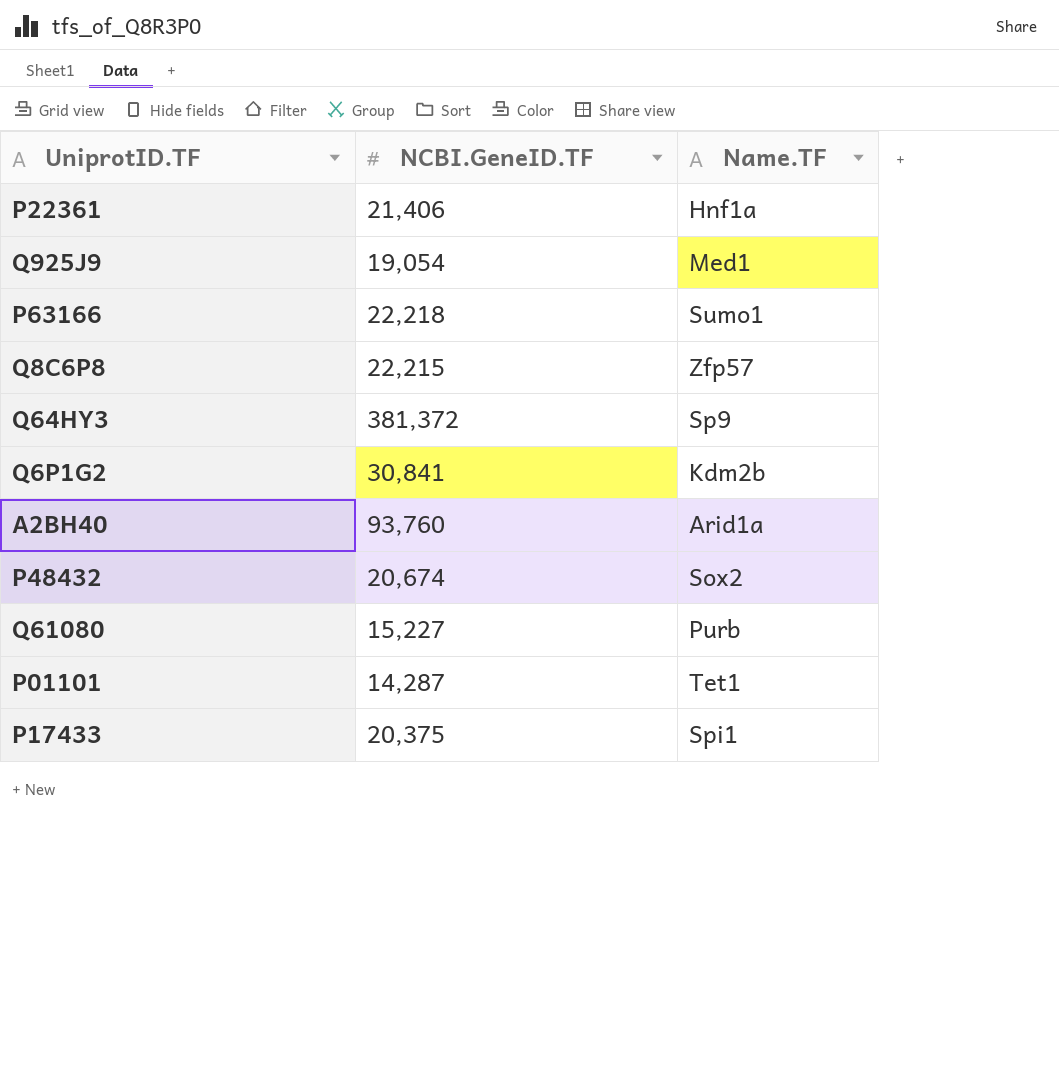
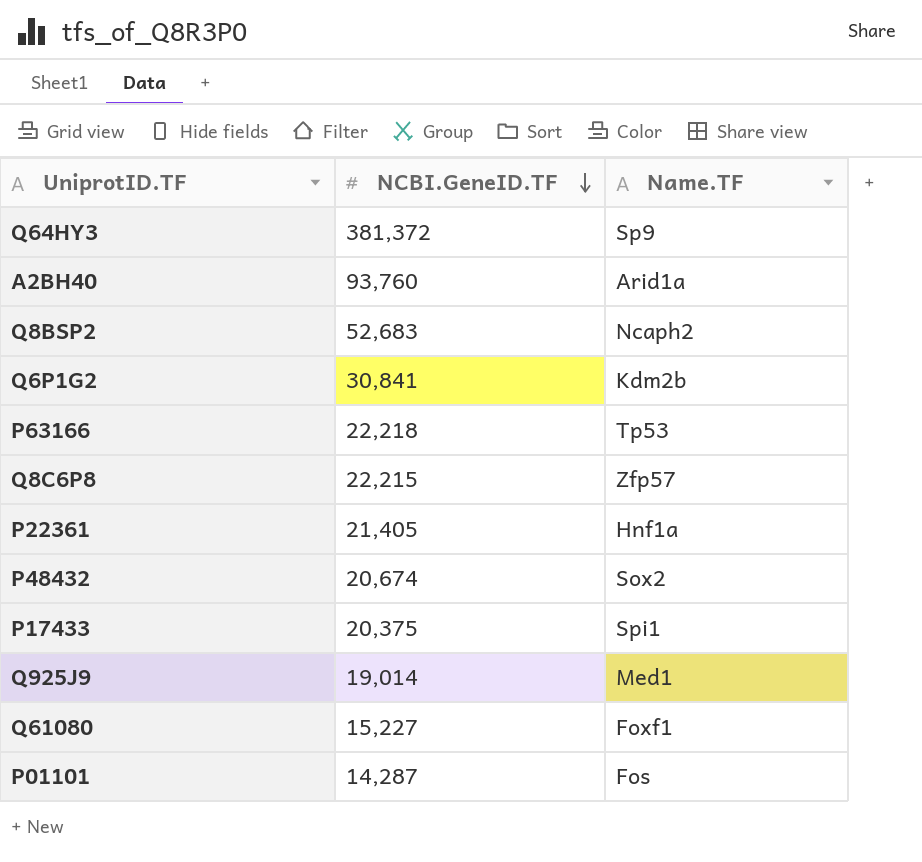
row order: none -> NCBI.GeneID.TF descending
row Q8BSP2: none -> 52,683 | Ncaph2
P63166 | Name.TF: Sumo1 -> Tp53
P22361 | NCBI.GeneID.TF: 21,406 -> 21,405
Q925J9 | NCBI.GeneID.TF: 19,054 -> 19,014
Q61080 | Name.TF: Purb -> Foxf1
P01101 | Name.TF: Tet1 -> Fos

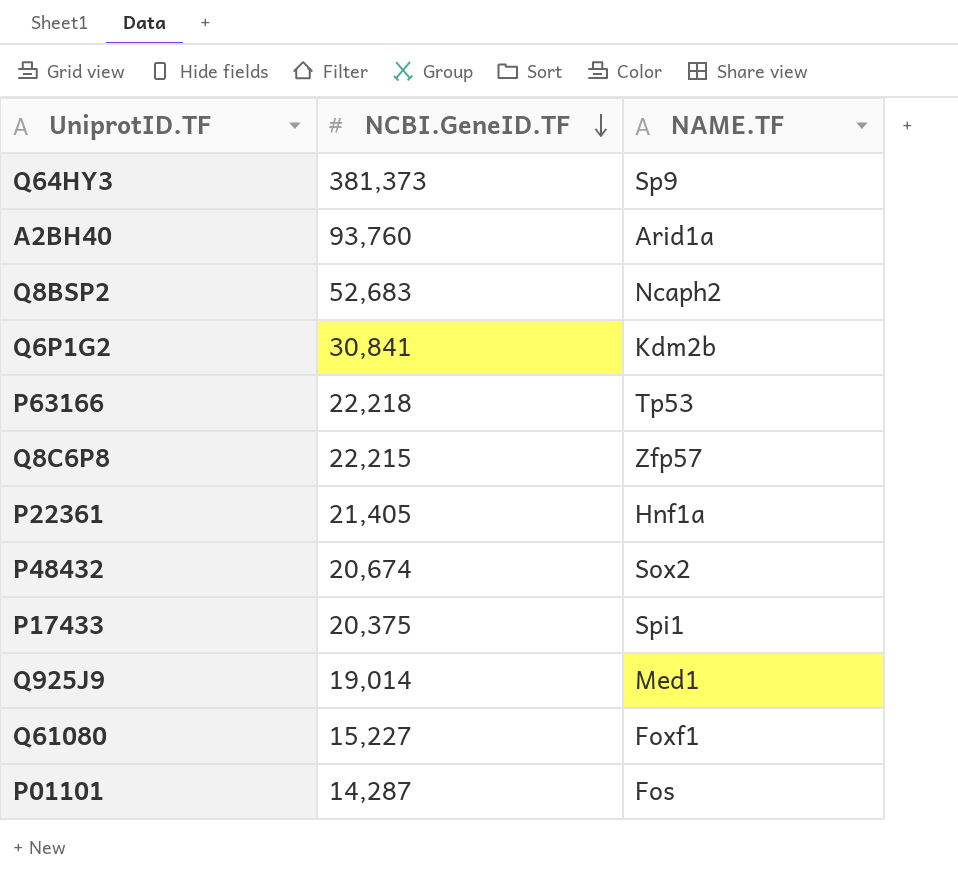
column name: Name.TF -> NAME.TF
Q64HY3 | NCBI.GeneID.TF: 381,372 -> 381,373

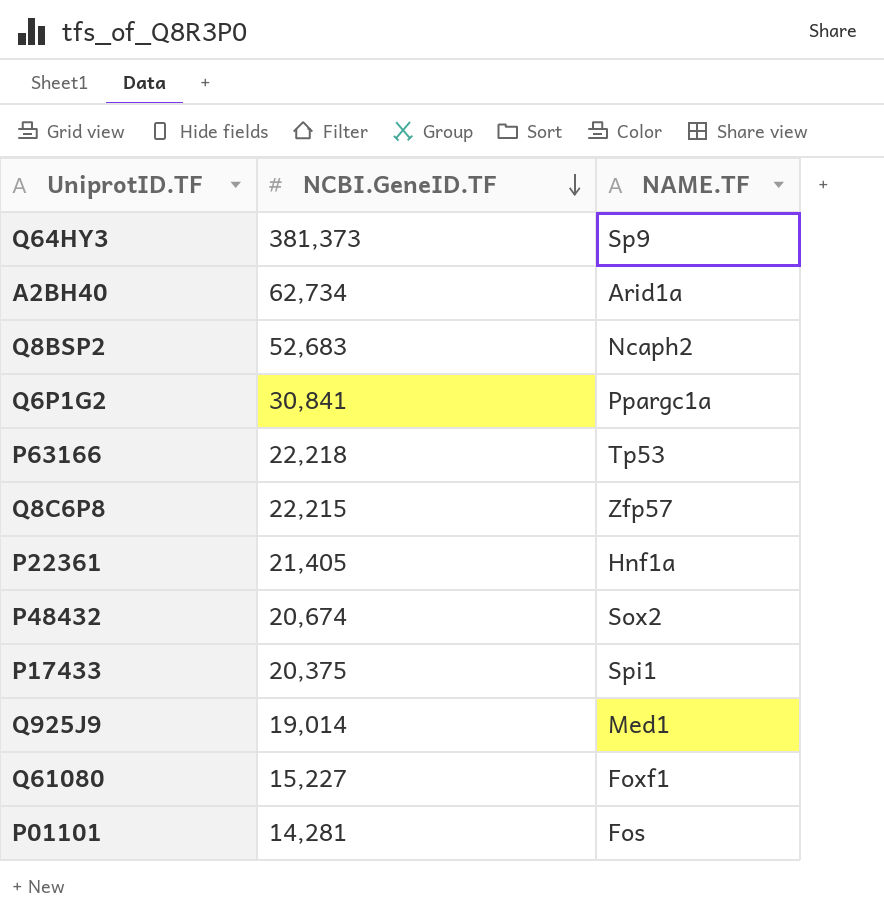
A2BH40 | NCBI.GeneID.TF: 93,760 -> 62,734
Q6P1G2 | NAME.TF: Kdm2b -> Ppargc1a
P01101 | NCBI.GeneID.TF: 14,287 -> 14,281

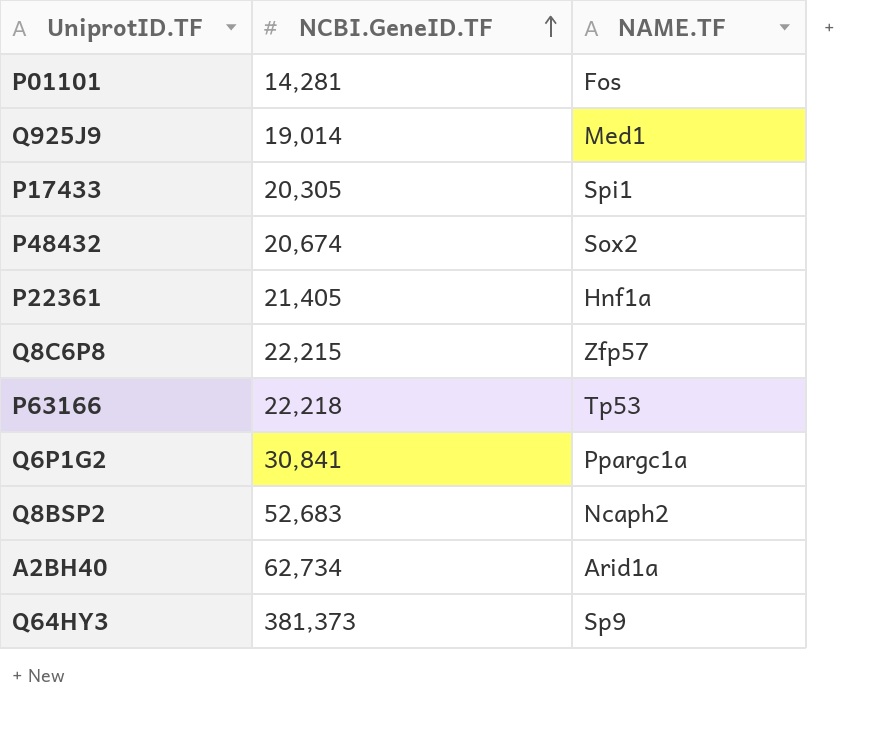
row order: NCBI.GeneID.TF descending -> NCBI.GeneID.TF ascending
row Q61080: 15,227 | Foxf1 -> none
P17433 | NCBI.GeneID.TF: 20,375 -> 20,305

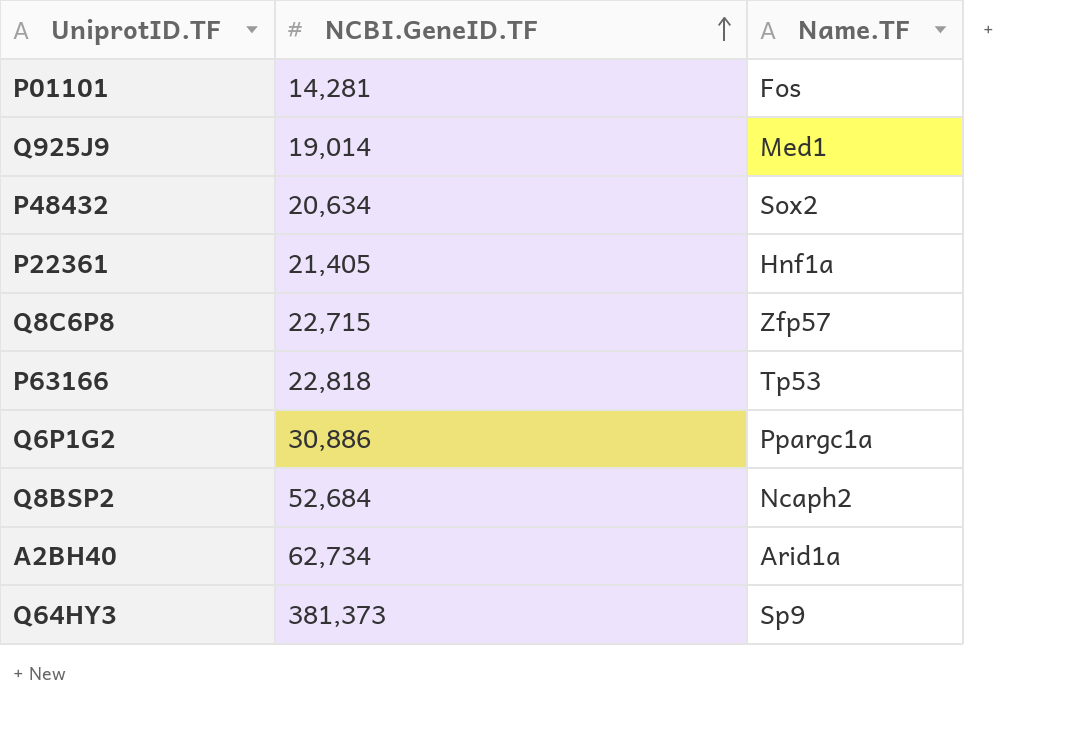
column name: NAME.TF -> Name.TF
row P17433: 20,305 | Spi1 -> none
P48432 | NCBI.GeneID.TF: 20,674 -> 20,634
Q8C6P8 | NCBI.GeneID.TF: 22,215 -> 22,715
P63166 | NCBI.GeneID.TF: 22,218 -> 22,818
Q6P1G2 | NCBI.GeneID.TF: 30,841 -> 30,886
Q8BSP2 | NCBI.GeneID.TF: 52,683 -> 52,684

